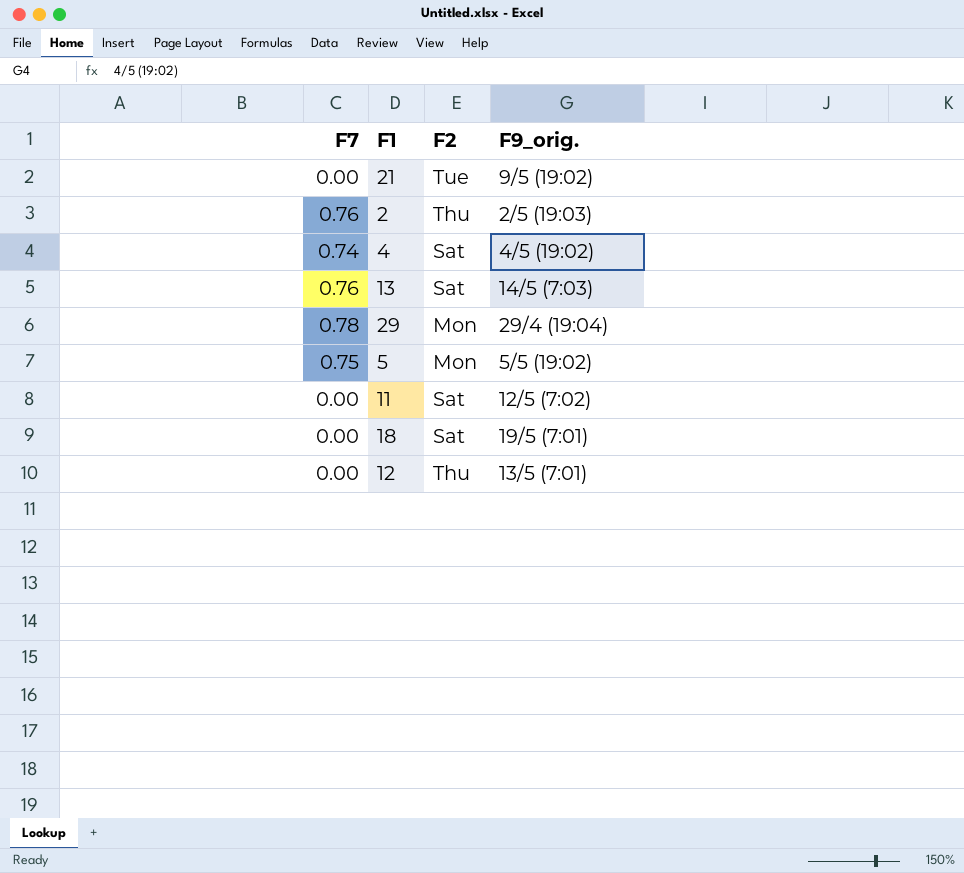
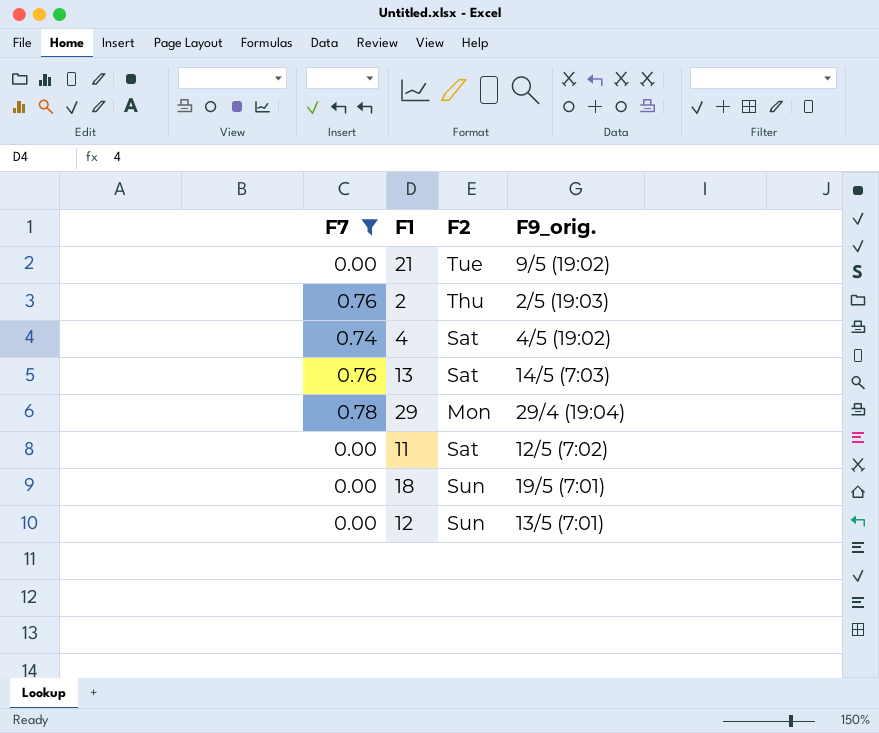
filter: none -> F7 != 0.75
18 | F2: Sat -> Sun
12 | F2: Thu -> Sun

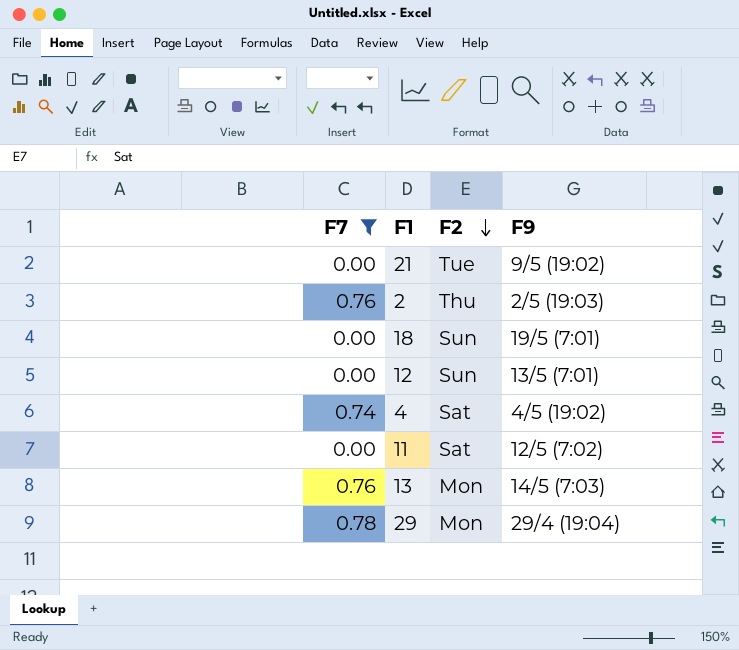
row order: none -> F2 descending
column name: F9_orig. -> F9
13 | F2: Sat -> Mon

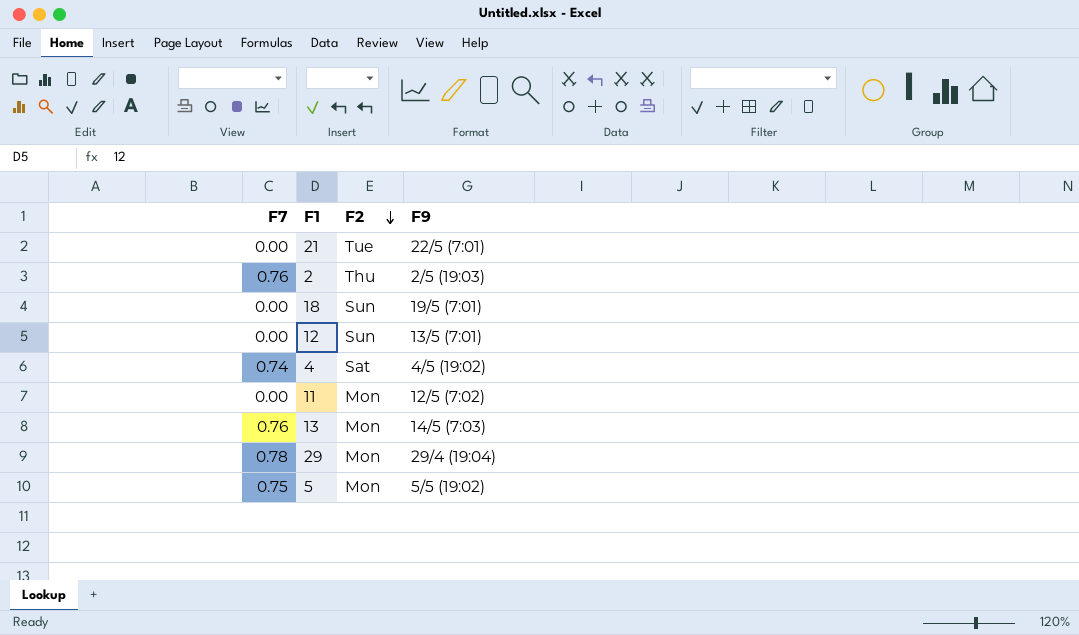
filter: F7 != 0.75 -> none
21 | F9: 9/5 (19:02) -> 22/5 (7:01)
11 | F2: Sat -> Mon

